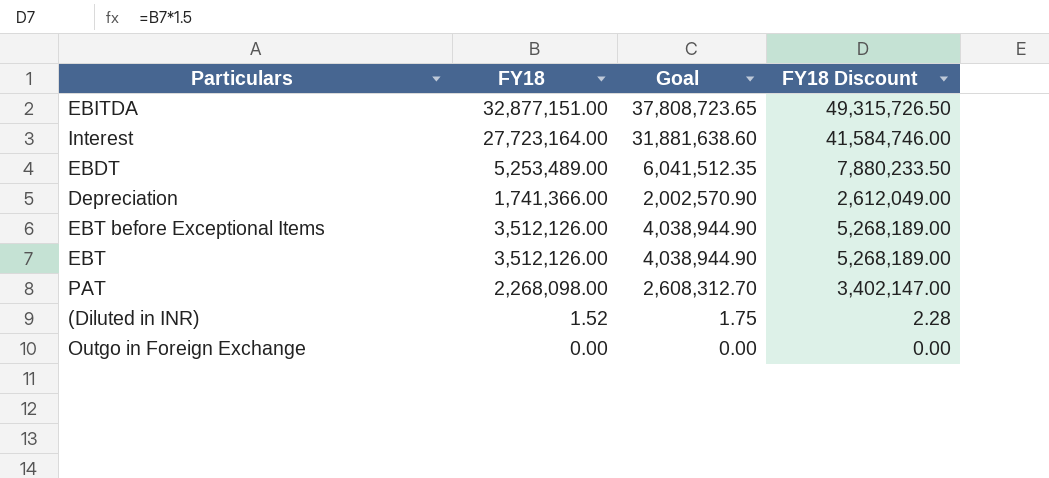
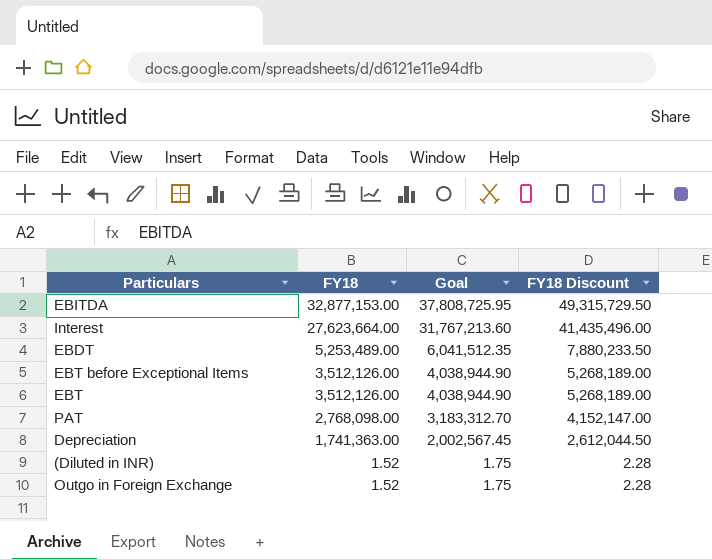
row order: none -> FY18 descending
EBITDA | FY18: 32,877,151.00 -> 32,877,153.00
EBITDA | Goal: 37,808,723.65 -> 37,808,725.95
EBITDA | FY18 Discount: 49,315,726.50 -> 49,315,729.50
Interest | FY18: 27,723,164.00 -> 27,623,664.00
Interest | Goal: 31,881,638.60 -> 31,767,213.60
Interest | FY18 Discount: 41,584,746.00 -> 41,435,496.00
PAT | FY18: 2,268,098.00 -> 2,768,098.00
PAT | Goal: 2,608,312.70 -> 3,183,312.70
PAT | FY18 Discount: 3,402,147.00 -> 4,152,147.00
Depreciation | FY18: 1,741,366.00 -> 1,741,363.00
Depreciation | Goal: 2,002,570.90 -> 2,002,567.45
Depreciation | FY18 Discount: 2,612,049.00 -> 2,612,044.50
Outgo in Foreign Exchange | FY18: 0.00 -> 1.52
Outgo in Foreign Exchange | Goal: 0.00 -> 1.75
Outgo in Foreign Exchange | FY18 Discount: 0.00 -> 2.28

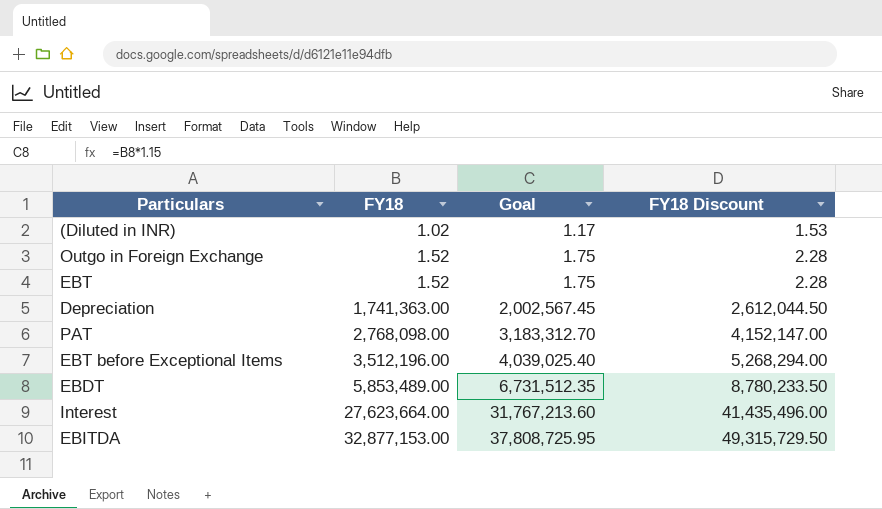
row order: FY18 descending -> FY18 ascending
(Diluted in INR) | FY18: 1.52 -> 1.02
(Diluted in INR) | Goal: 1.75 -> 1.17
(Diluted in INR) | FY18 Discount: 2.28 -> 1.53
EBT | FY18: 3,512,126.00 -> 1.52
EBT | Goal: 4,038,944.90 -> 1.75
EBT | FY18 Discount: 5,268,189.00 -> 2.28
EBT before Exceptional Items | FY18: 3,512,126.00 -> 3,512,196.00
EBT before Exceptional Items | Goal: 4,038,944.90 -> 4,039,025.40
EBT before Exceptional Items | FY18 Discount: 5,268,189.00 -> 5,268,294.00
EBDT | FY18: 5,253,489.00 -> 5,853,489.00
EBDT | Goal: 6,041,512.35 -> 6,731,512.35
EBDT | FY18 Discount: 7,880,233.50 -> 8,780,233.50

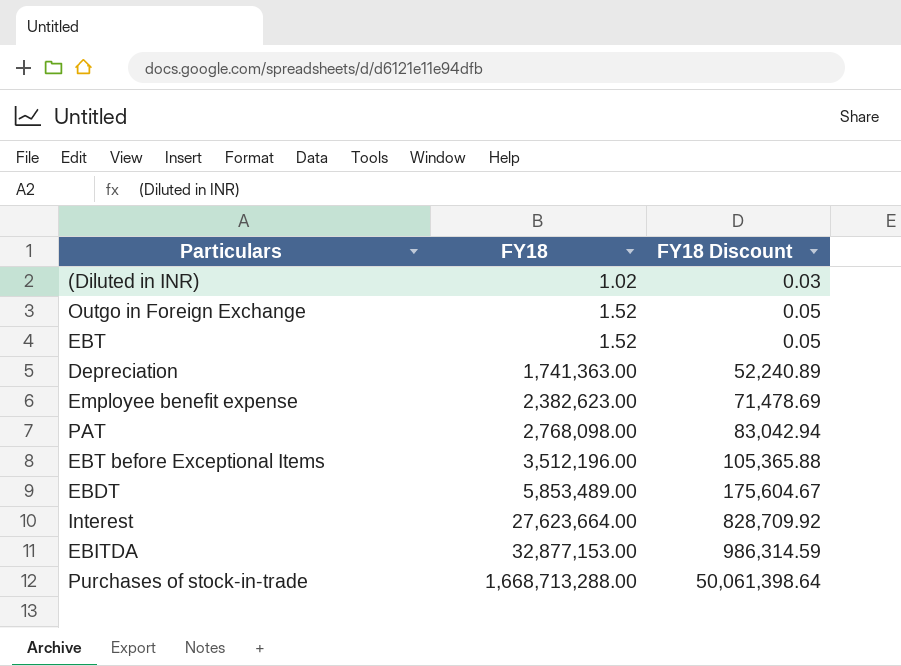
column Goal | formula: [FY18] * 1.15 -> none
column FY18 Discount | formula: [FY18] * 1.5 -> [FY18] * 0.03
row Employee benefit expense: none -> 2,382,623.00 | 71,478.69
row Purchases of stock-in-trade: none -> 1,668,713,288.00 | 50,061,398.64

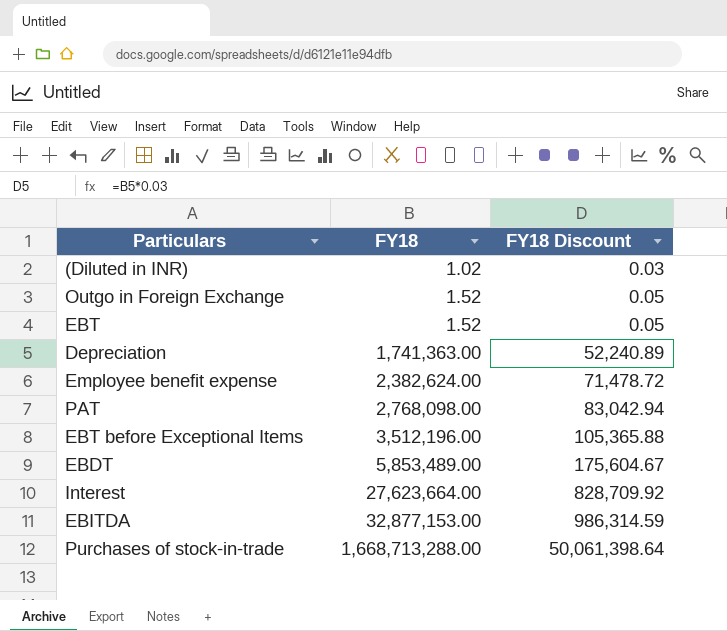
Employee benefit expense | FY18: 2,382,623.00 -> 2,382,624.00
Employee benefit expense | FY18 Discount: 71,478.69 -> 71,478.72

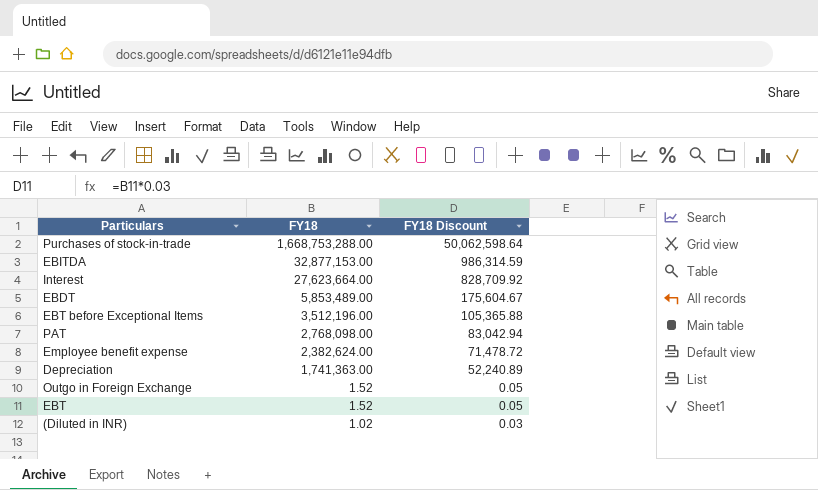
row order: FY18 ascending -> FY18 descending
Purchases of stock-in-trade | FY18: 1,668,713,288.00 -> 1,668,753,288.00
Purchases of stock-in-trade | FY18 Discount: 50,061,398.64 -> 50,062,598.64

